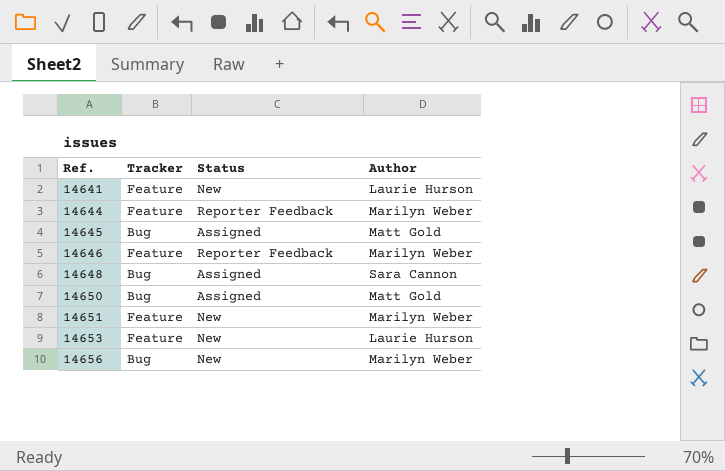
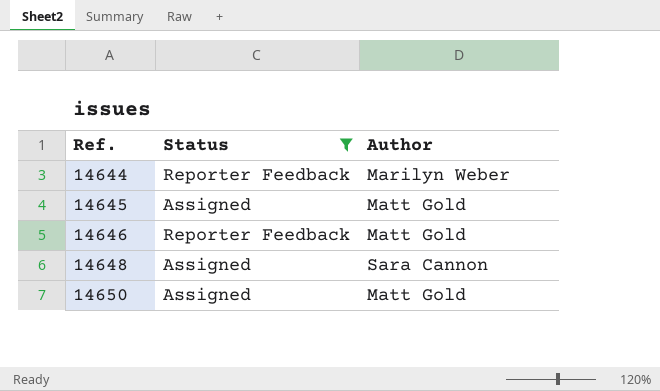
filter: none -> Status != New
column Tracker | position: 2 -> none
14646 | Author: Marilyn Weber -> Matt Gold

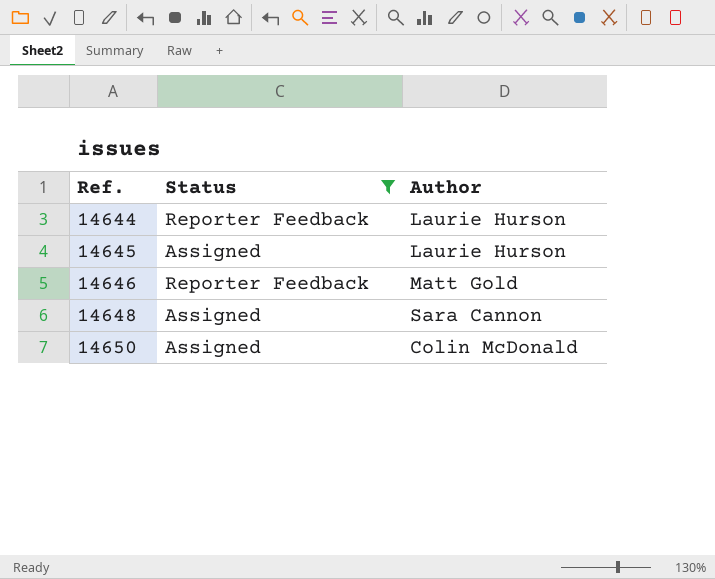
14644 | Author: Marilyn Weber -> Laurie Hurson
14645 | Author: Matt Gold -> Laurie Hurson
14650 | Author: Matt Gold -> Colin McDonald

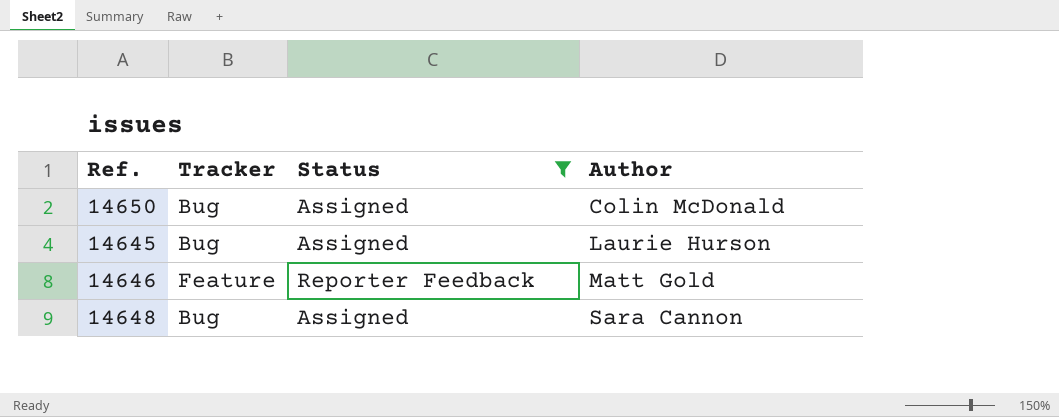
row order: Ref. ascending -> Author ascending
column Tracker | position: none -> 2
row 14644: Reporter Feedback | Laurie Hurson -> none

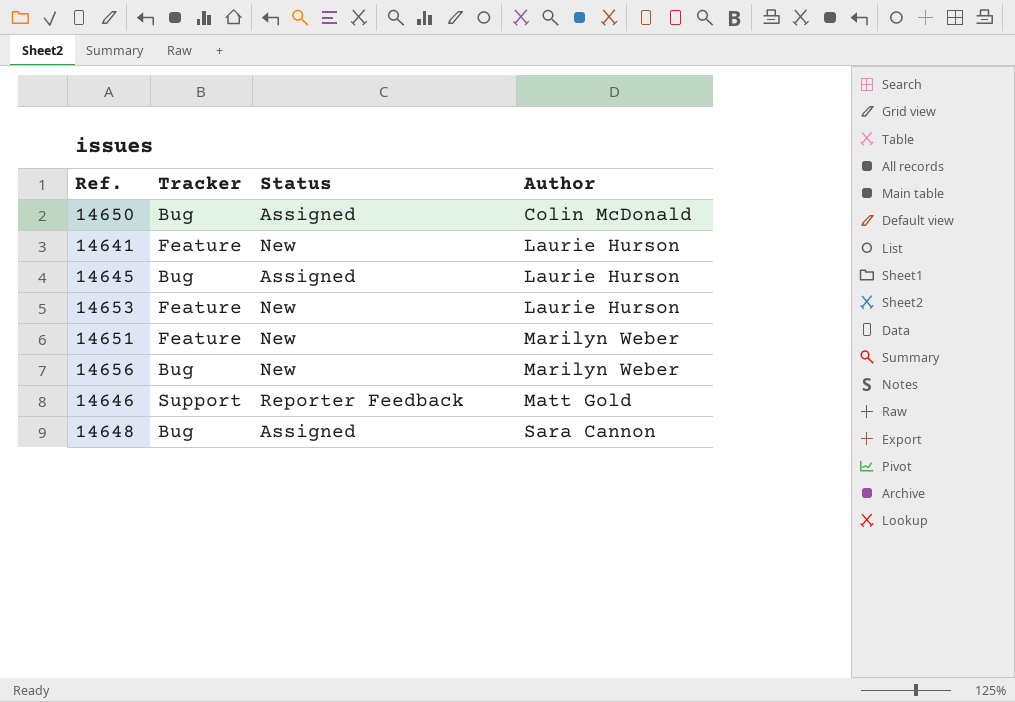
filter: Status != New -> none
14646 | Tracker: Feature -> Support

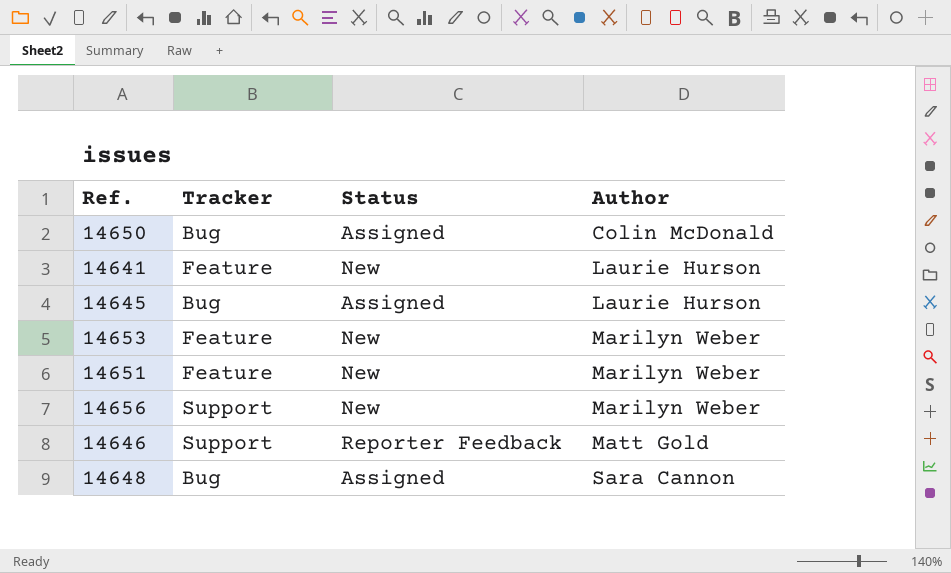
14653 | Author: Laurie Hurson -> Marilyn Weber
14656 | Tracker: Bug -> Support

